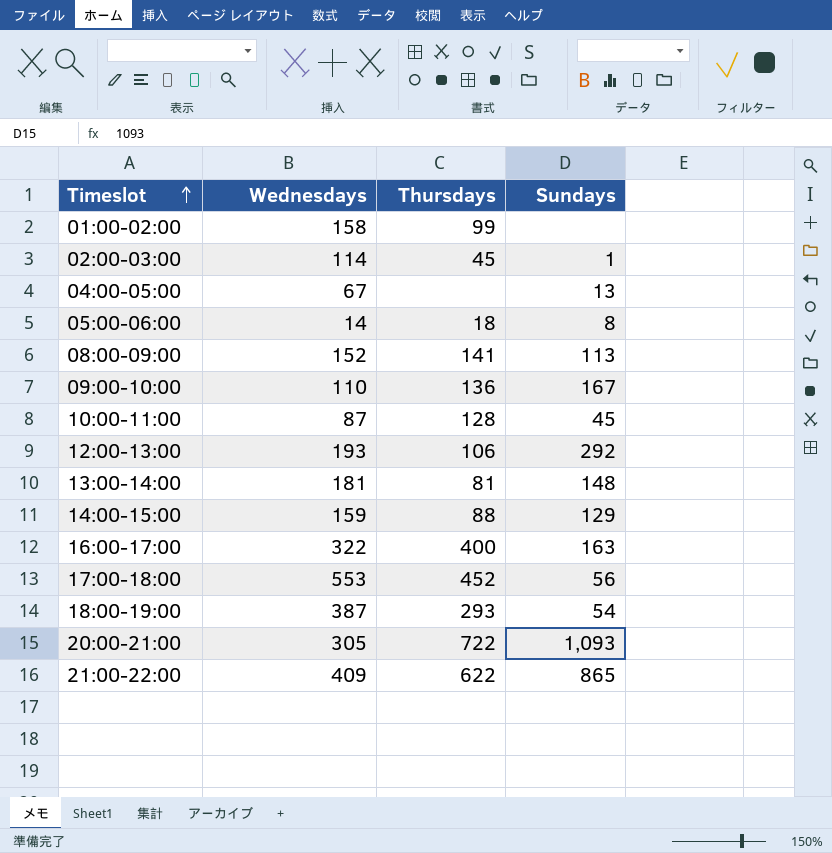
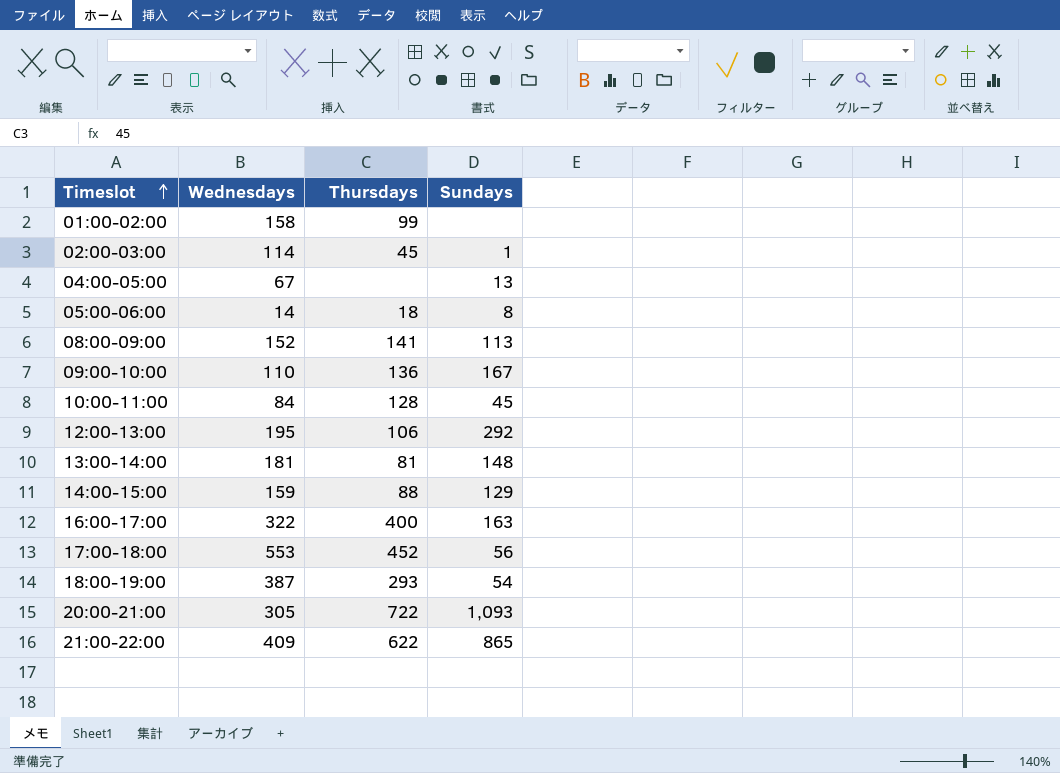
10:00-11:00 | Wednesdays: 87 -> 84
12:00-13:00 | Wednesdays: 193 -> 195

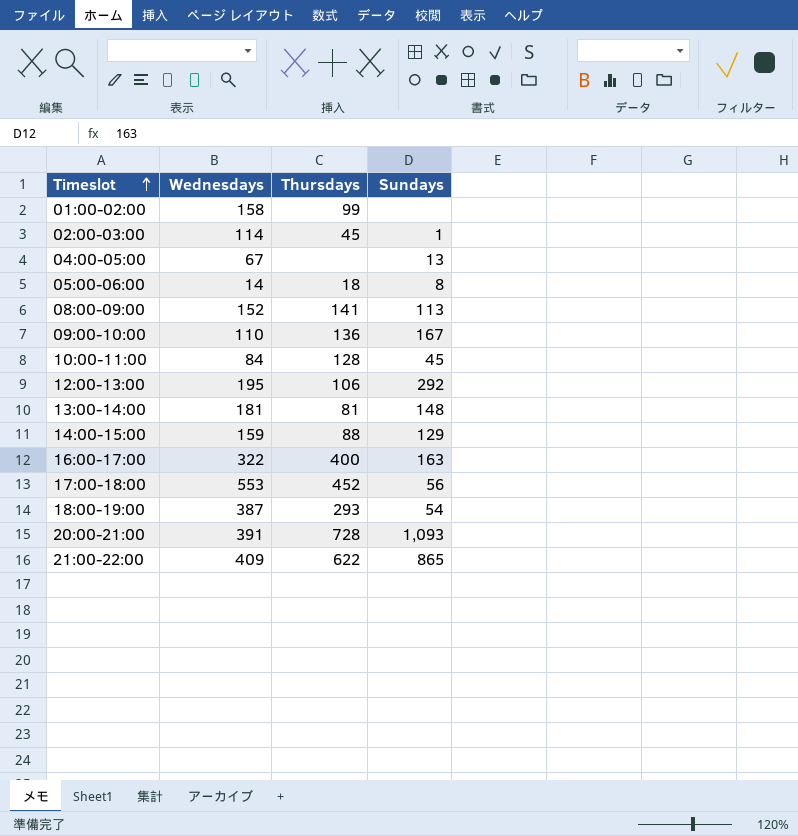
20:00-21:00 | Wednesdays: 305 -> 391
20:00-21:00 | Thursdays: 722 -> 728

